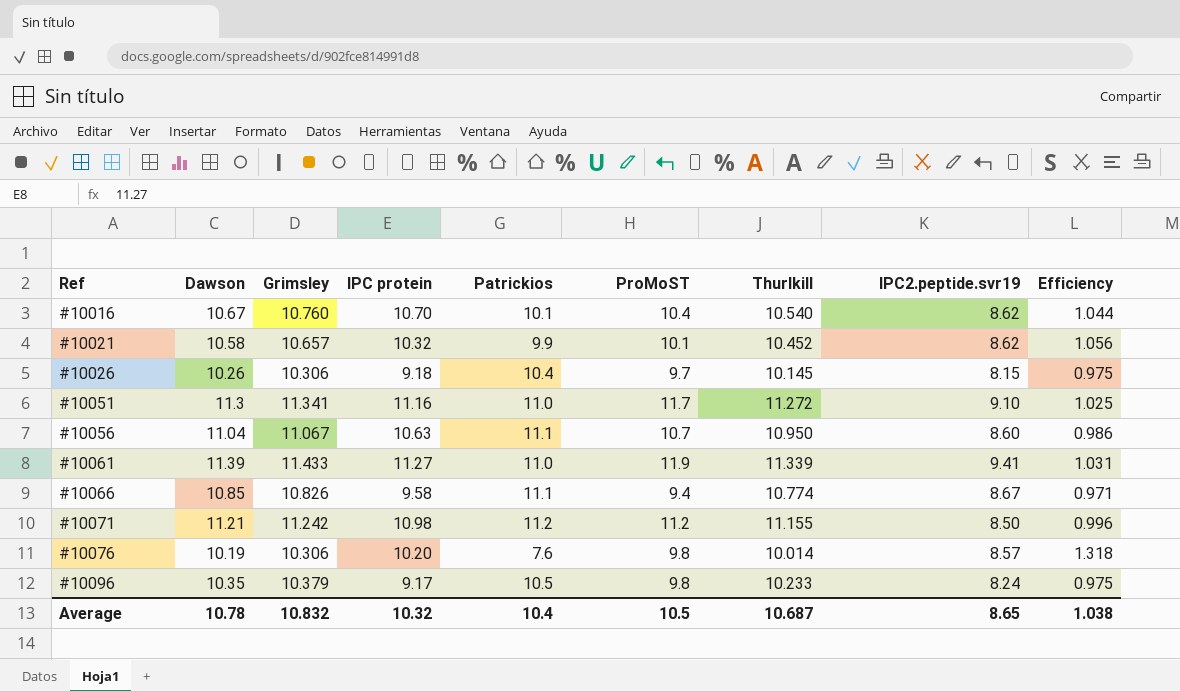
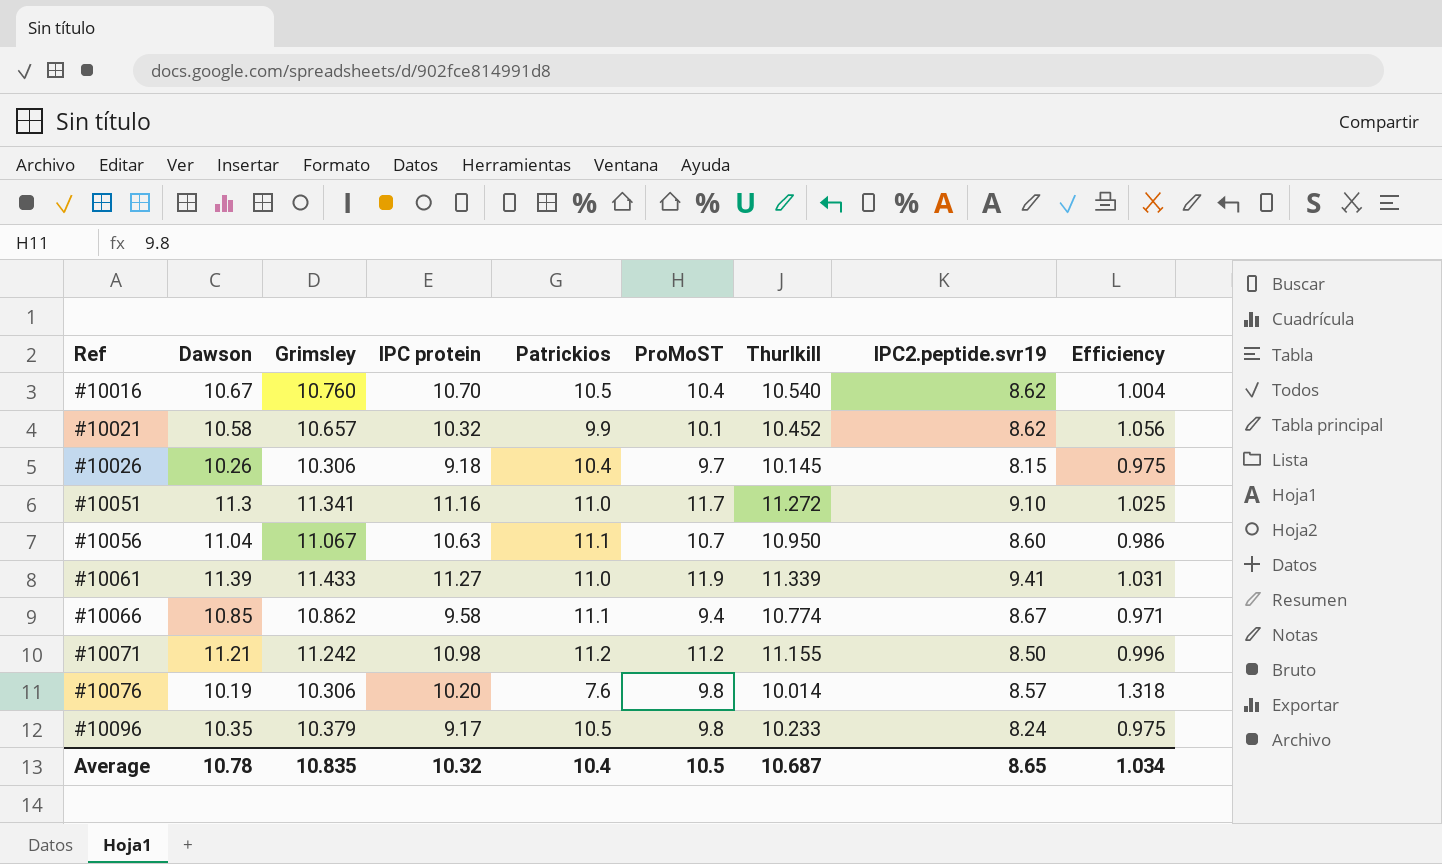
#10016 | Patrickios: 10.1 -> 10.5
#10016 | Efficiency: 1.044 -> 1.004
#10066 | Grimsley: 10.826 -> 10.862
Average | Grimsley: 10.832 -> 10.835
Average | Efficiency: 1.038 -> 1.034

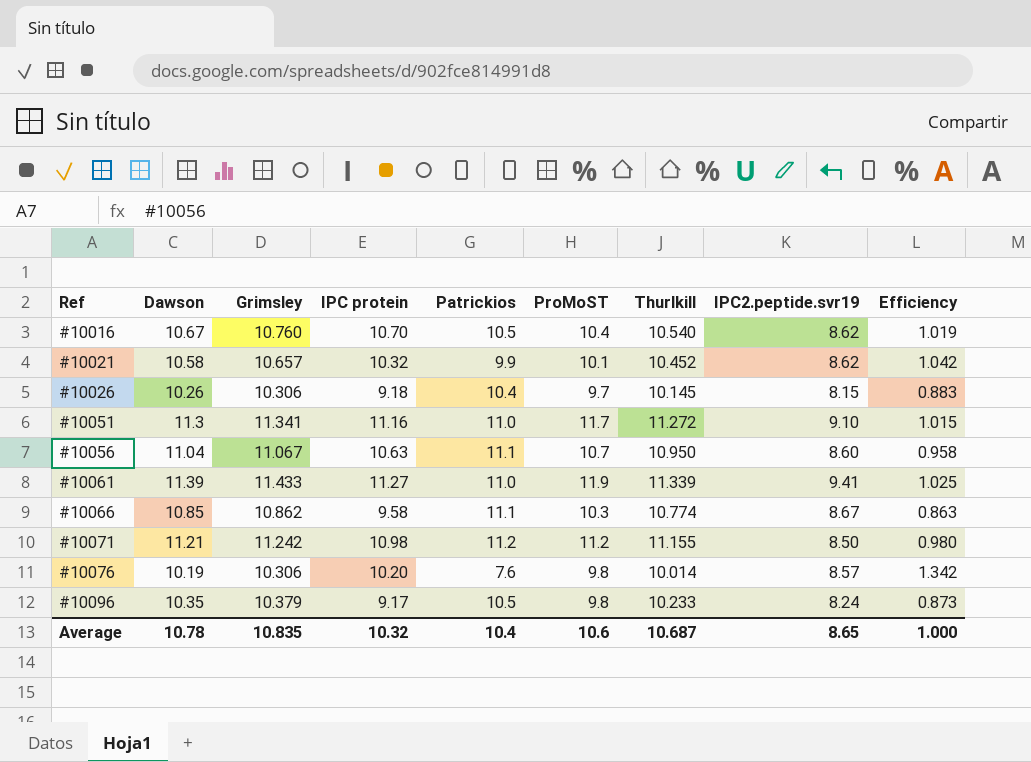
column Efficiency | formula: [Thurlkill] / [Patrickios] -> [IPC protein] / [Patrickios]
#10066 | ProMoST: 9.4 -> 10.3
Average | ProMoST: 10.5 -> 10.6
Average | Efficiency: 1.034 -> 1.000

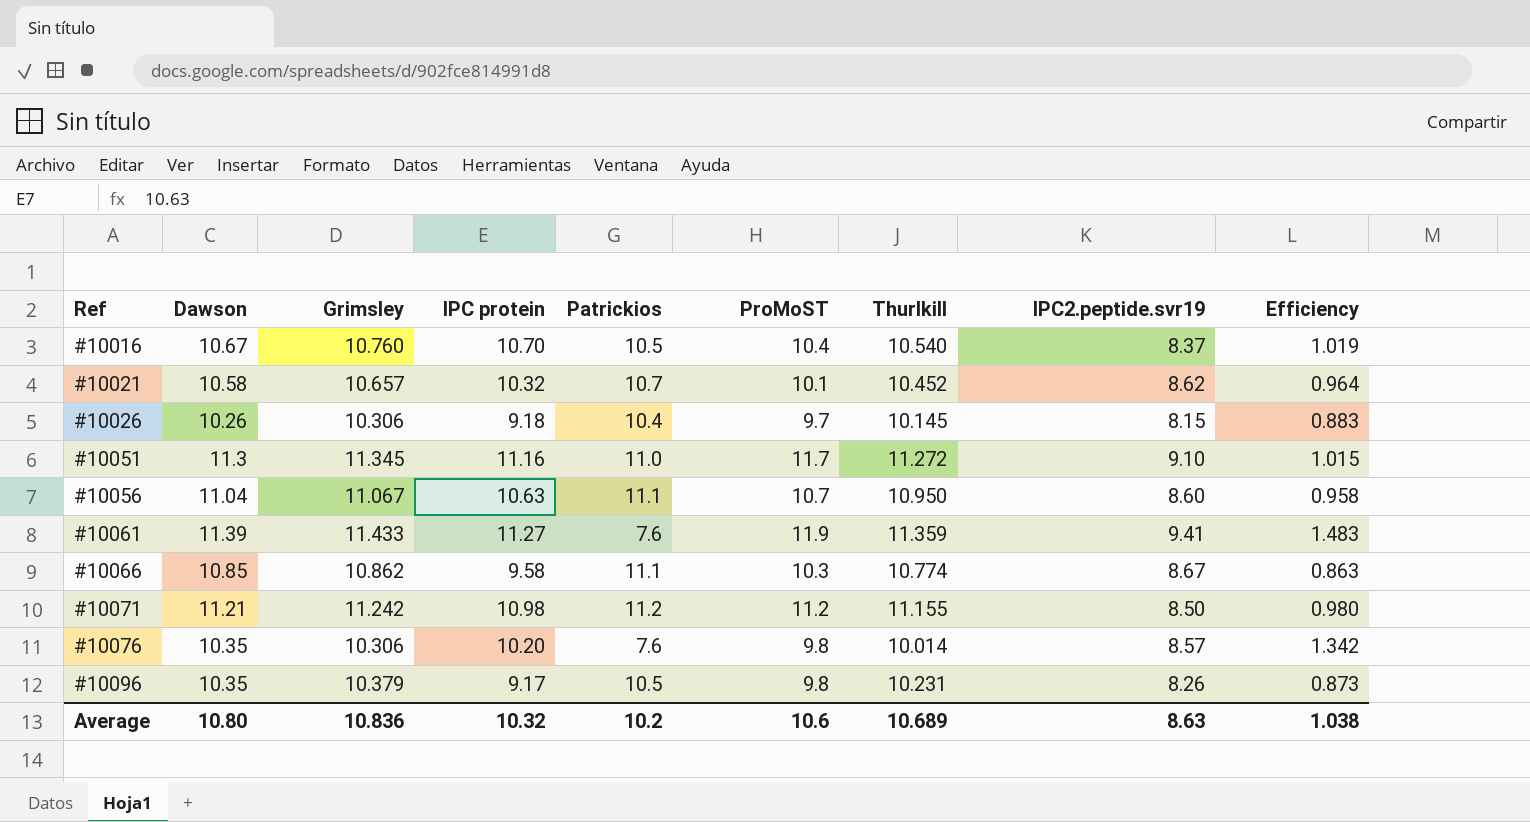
#10016 | IPC2.peptide.svr19: 8.62 -> 8.37
#10021 | Patrickios: 9.9 -> 10.7
#10021 | Efficiency: 1.042 -> 0.964
#10051 | Grimsley: 11.341 -> 11.345
#10061 | Patrickios: 11.0 -> 7.6
#10061 | Thurlkill: 11.339 -> 11.359
#10061 | Efficiency: 1.025 -> 1.483
#10076 | Dawson: 10.19 -> 10.35
#10096 | Thurlkill: 10.233 -> 10.231
#10096 | IPC2.peptide.svr19: 8.24 -> 8.26
Average | Dawson: 10.78 -> 10.80
Average | Grimsley: 10.835 -> 10.836
Average | Patrickios: 10.4 -> 10.2
Average | Thurlkill: 10.687 -> 10.689
Average | IPC2.peptide.svr19: 8.65 -> 8.63
Average | Efficiency: 1.000 -> 1.038

